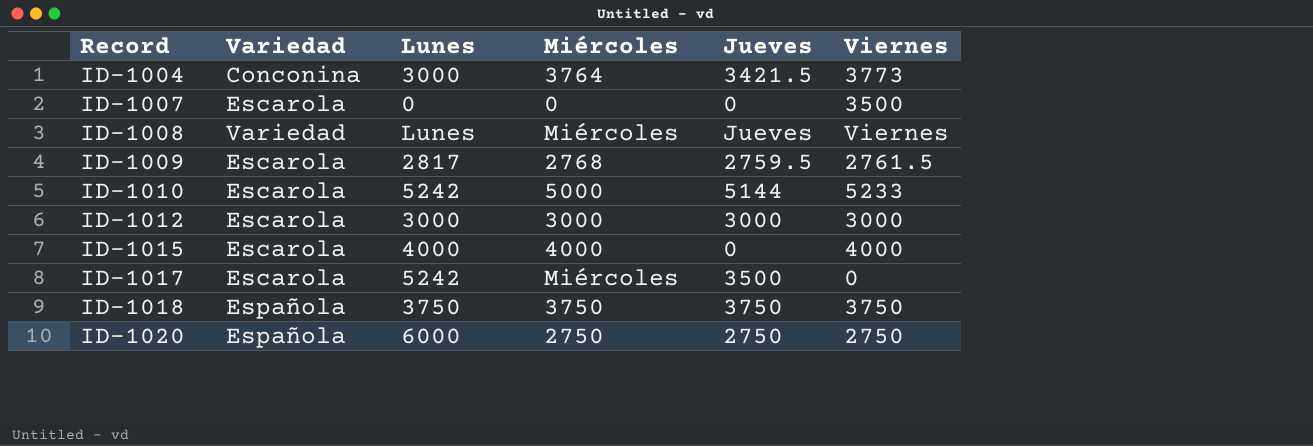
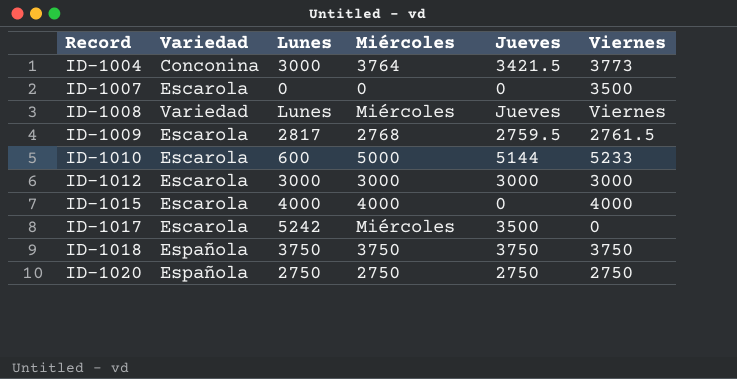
ID-1010 | Lunes: 5242 -> 600
ID-1020 | Lunes: 6000 -> 2750

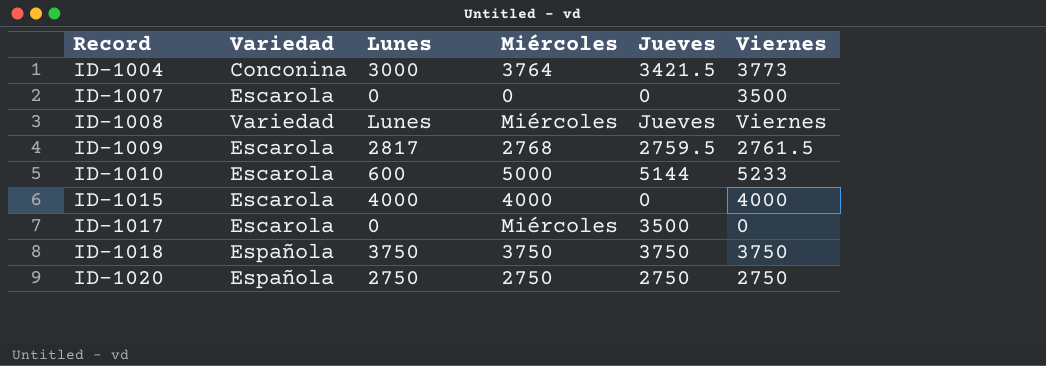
row ID-1012: Escarola | 3000 | 3000 | 3000 | 3000 -> none
ID-1017 | Lunes: 5242 -> 0

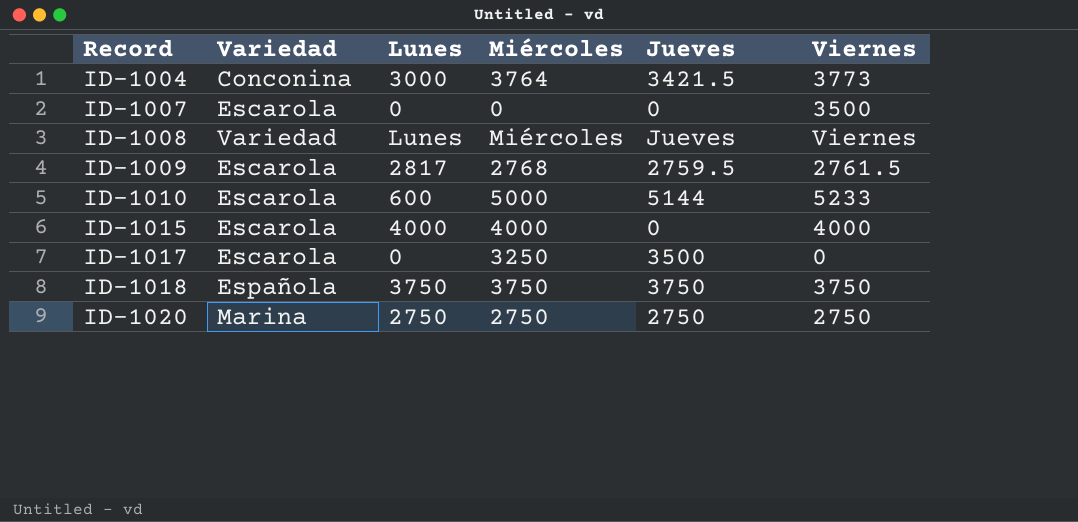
ID-1017 | Miércoles: Miércoles -> 3250
ID-1020 | Variedad: Española -> Marina

